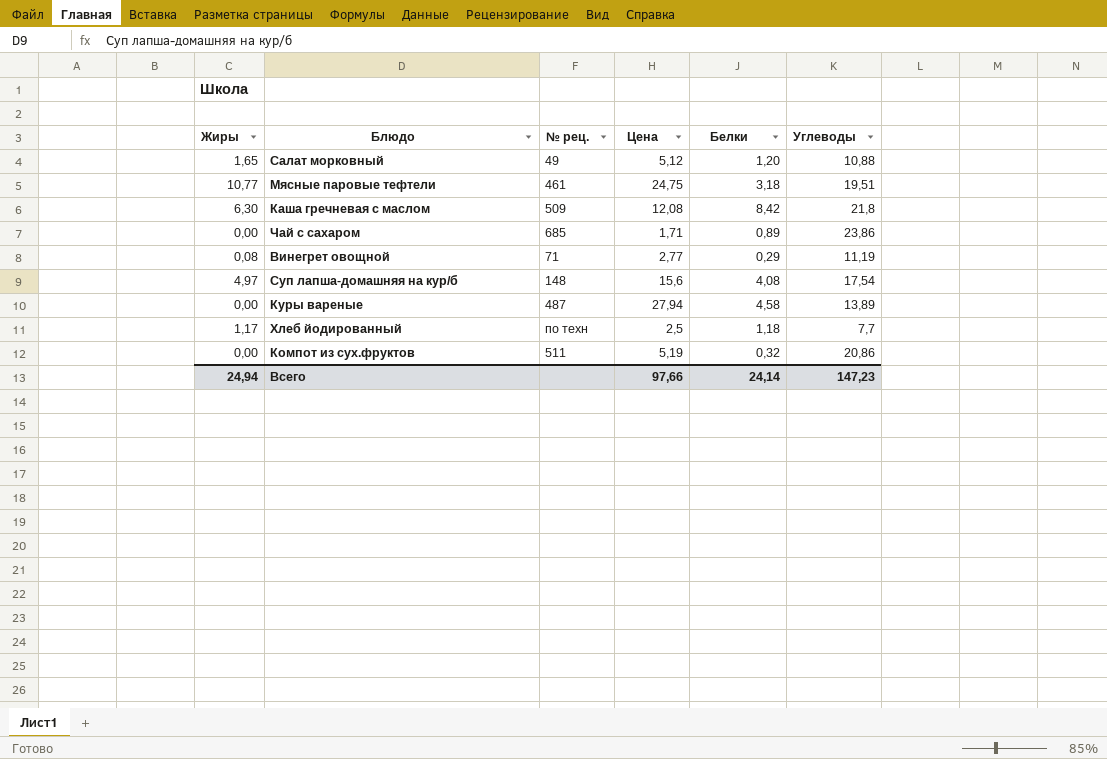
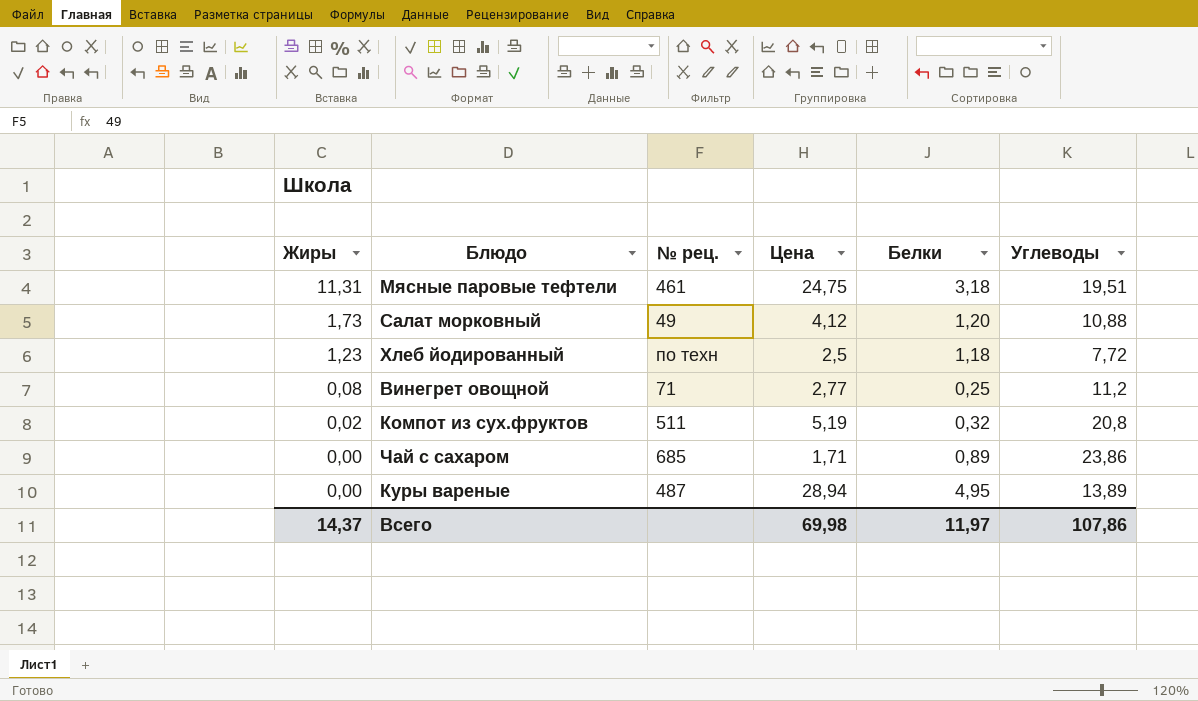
row order: none -> Жиры descending
row Каша гречневая с маслом: 6,30 | 509 | 12,08 | 8,42 | 21,8 -> none
row Суп лапша-домашняя на кур/б: 4,97 | 148 | 15,6 | 4,08 | 17,54 -> none
Мясные паровые тефтели | Жиры: 10,77 -> 11,31
Салат морковный | Жиры: 1,65 -> 1,73
Салат морковный | Цена: 5,12 -> 4,12
Хлеб йодированный | Жиры: 1,17 -> 1,23
Хлеб йодированный | Углеводы: 7,7 -> 7,72
Винегрет овощной | Белки: 0,29 -> 0,25
Винегрет овощной | Углеводы: 11,19 -> 11,2
Компот из сух.фруктов | Жиры: 0,00 -> 0,02
Компот из сух.фруктов | Углеводы: 20,86 -> 20,8
Куры вареные | Цена: 27,94 -> 28,94
Куры вареные | Белки: 4,58 -> 4,95
Всего | Жиры: 24,94 -> 14,37
Всего | Цена: 97,66 -> 69,98
Всего | Белки: 24,14 -> 11,97
Всего | Углеводы: 147,23 -> 107,86

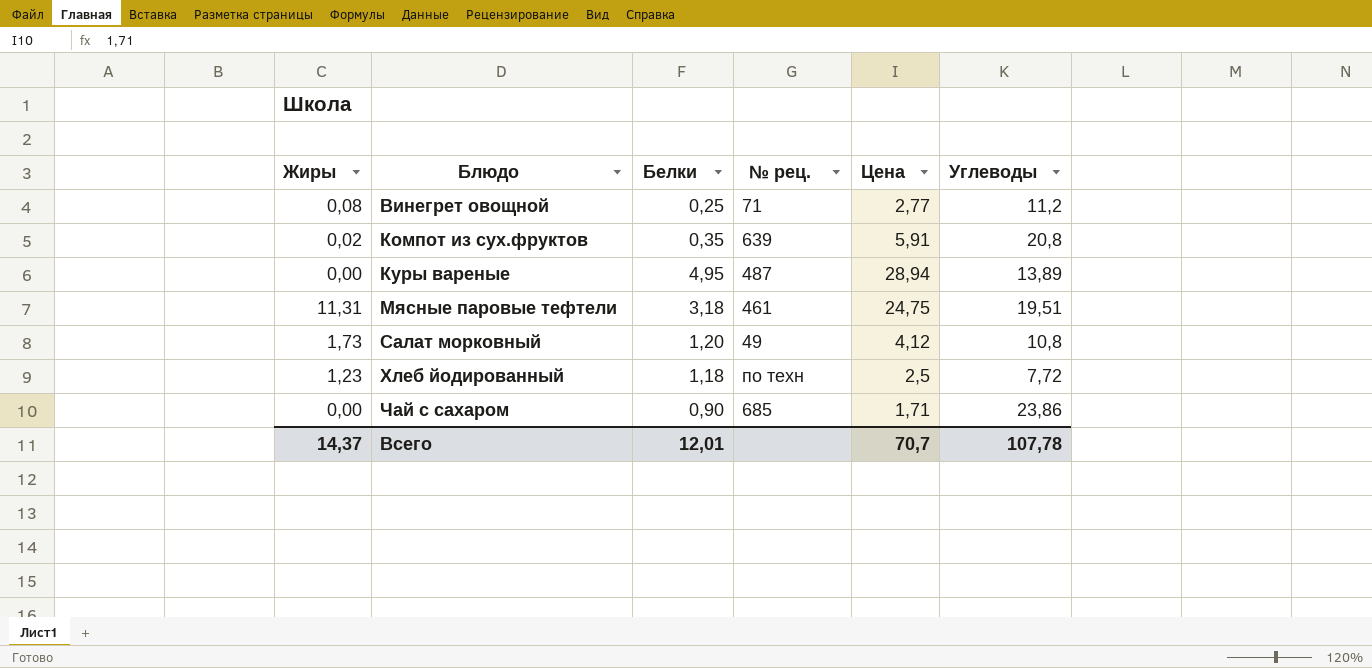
row order: Жиры descending -> Блюдо ascending
column Белки | position: 5 -> 3
Компот из сух.фруктов | Белки: 0,32 -> 0,35
Компот из сух.фруктов | № рец.: 511 -> 639
Компот из сух.фруктов | Цена: 5,19 -> 5,91
Салат морковный | Углеводы: 10,88 -> 10,8
Чай с сахаром | Белки: 0,89 -> 0,90
Всего | Белки: 11,97 -> 12,01
Всего | Цена: 69,98 -> 70,7
Всего | Углеводы: 107,86 -> 107,78

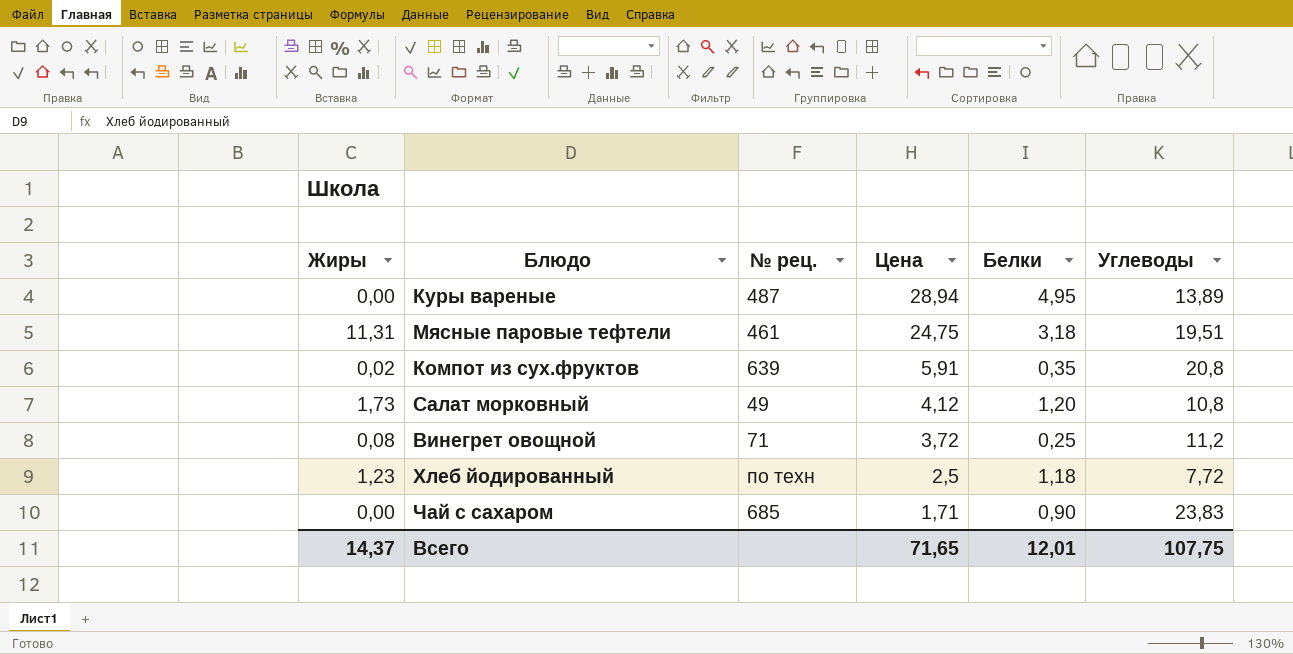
row order: Блюдо ascending -> Цена descending
column Белки | position: 3 -> 5
Винегрет овощной | Цена: 2,77 -> 3,72
Чай с сахаром | Углеводы: 23,86 -> 23,83
Всего | Цена: 70,7 -> 71,65
Всего | Углеводы: 107,78 -> 107,75

